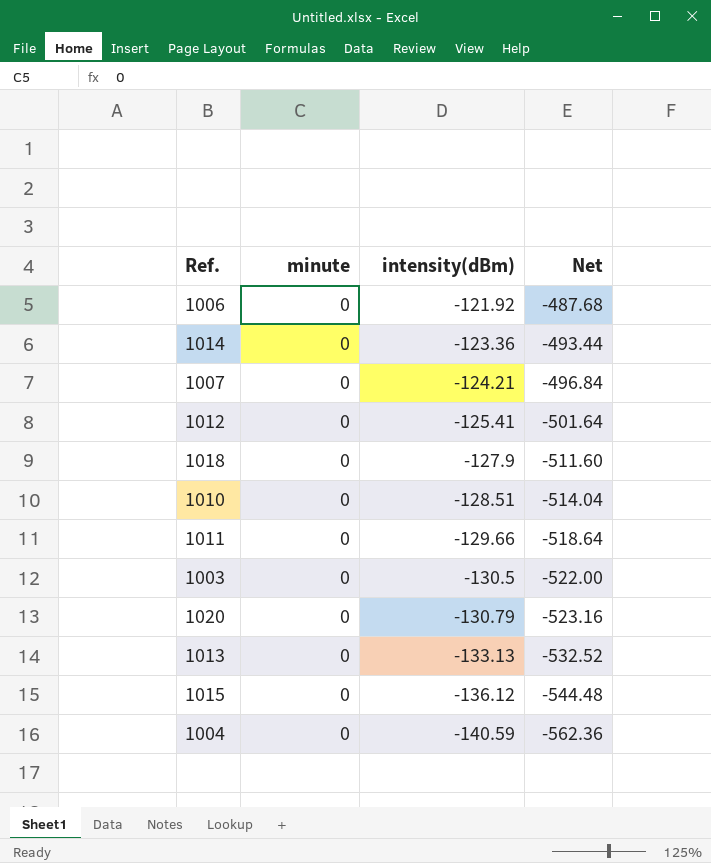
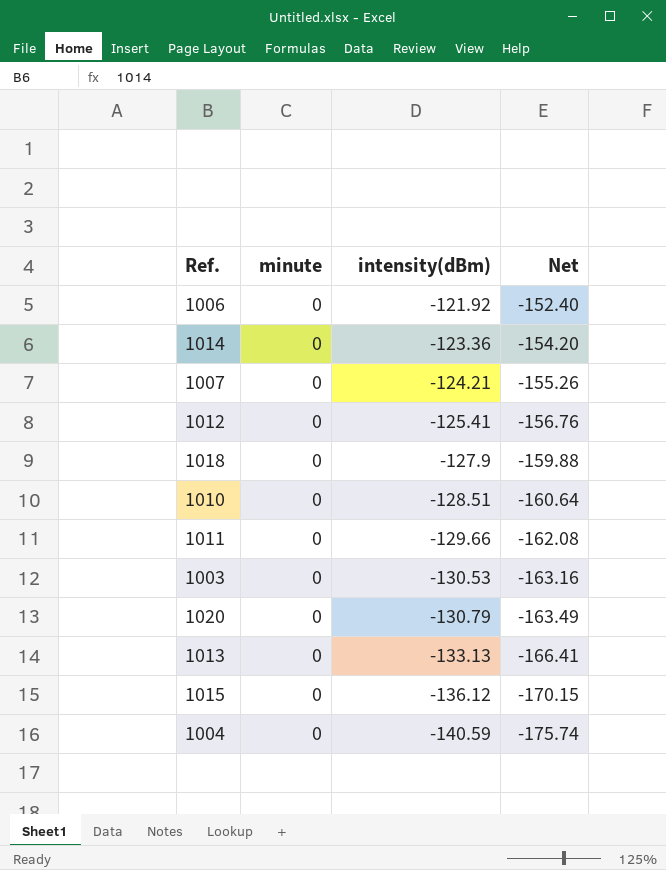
column Net | formula: [intensity(dBm)] * 4 -> [intensity(dBm)] * 1.25
1003 | intensity(dBm): -130.5 -> -130.53

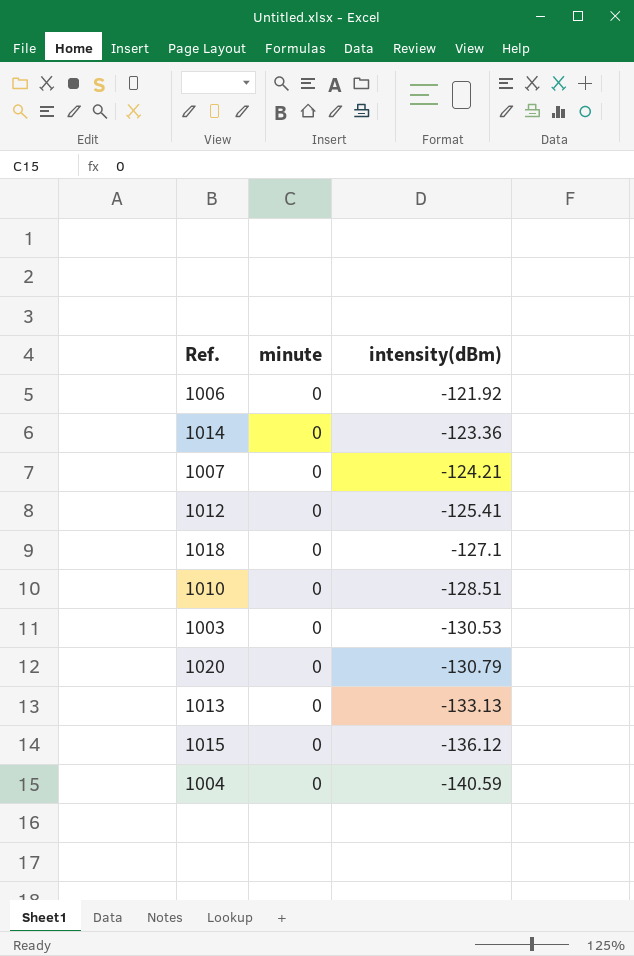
column Net | formula: [intensity(dBm)] * 1.25 -> none
row 1011: 0 | -129.66 | -162.08 -> none
1018 | intensity(dBm): -127.9 -> -127.1

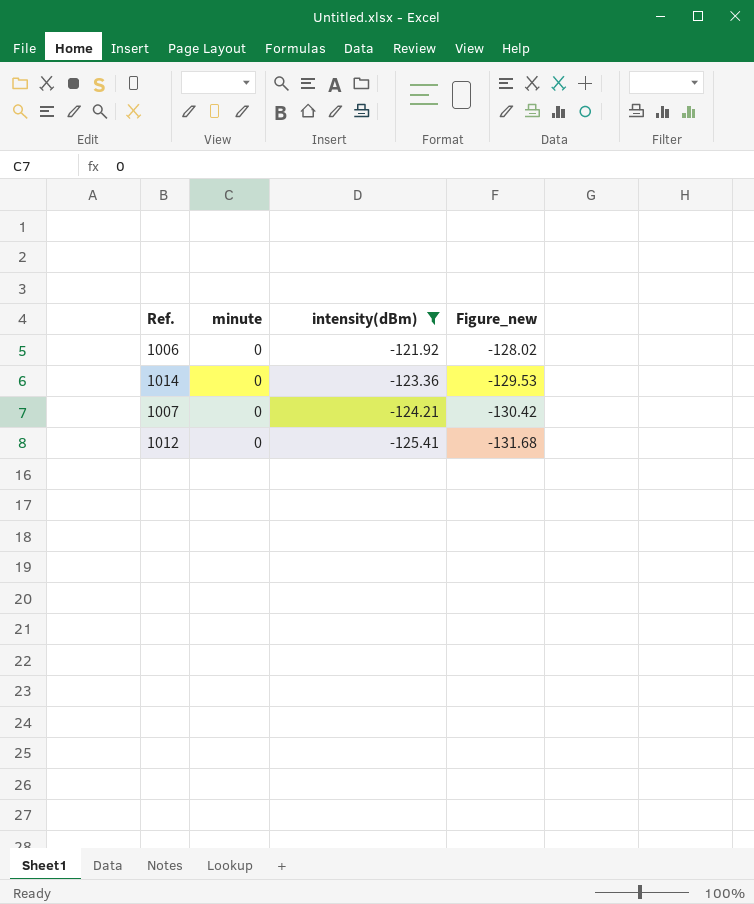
filter: none -> intensity(dBm) >= -125.41
column Figure_new | formula: none -> [intensity(dBm)] * 1.05

